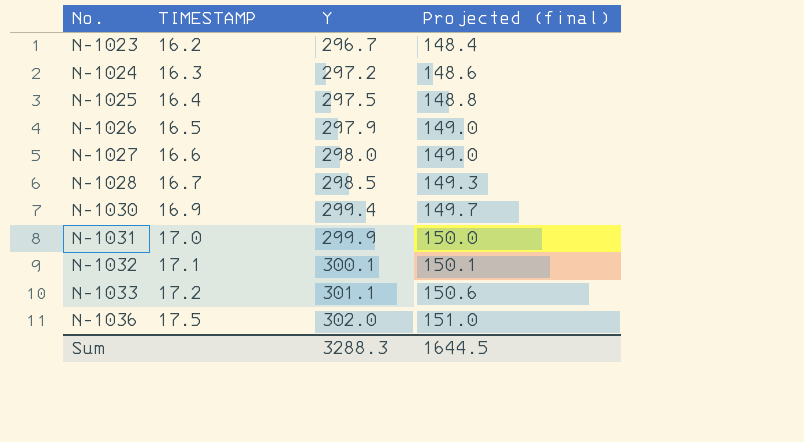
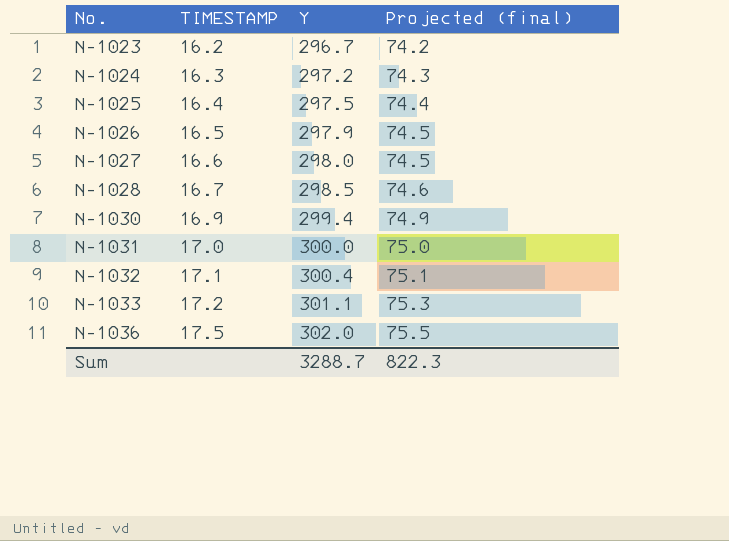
column Projected (final) | formula: [Y] * 0.5 -> [Y] * 0.25
N-1031 | Y: 299.9 -> 300.0
N-1032 | Y: 300.1 -> 300.4
Sum | Y: 3288.3 -> 3288.7
Sum | Projected (final): 1644.5 -> 822.3

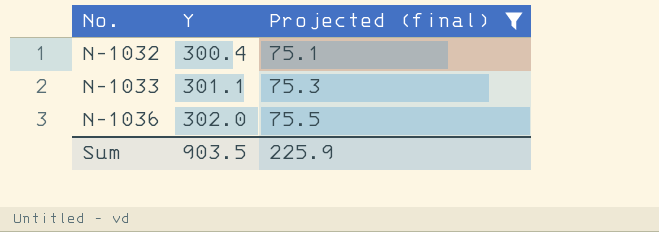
filter: none -> Projected (final) >= 75.1
column TIMESTAMP | position: 2 -> none
Sum | Y: 3288.7 -> 903.5
Sum | Projected (final): 822.3 -> 225.9

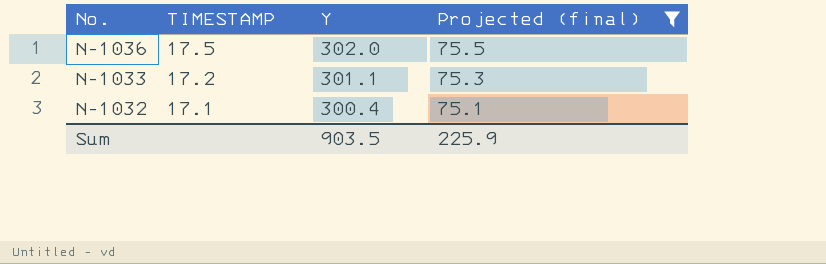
row order: No. ascending -> No. descending
column TIMESTAMP | position: none -> 2

